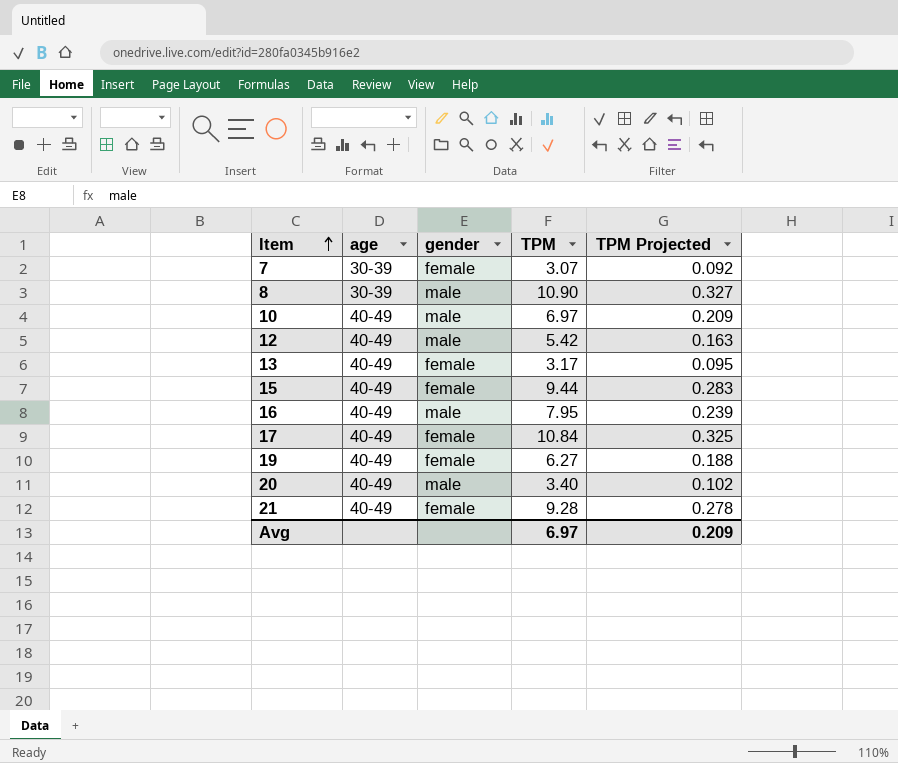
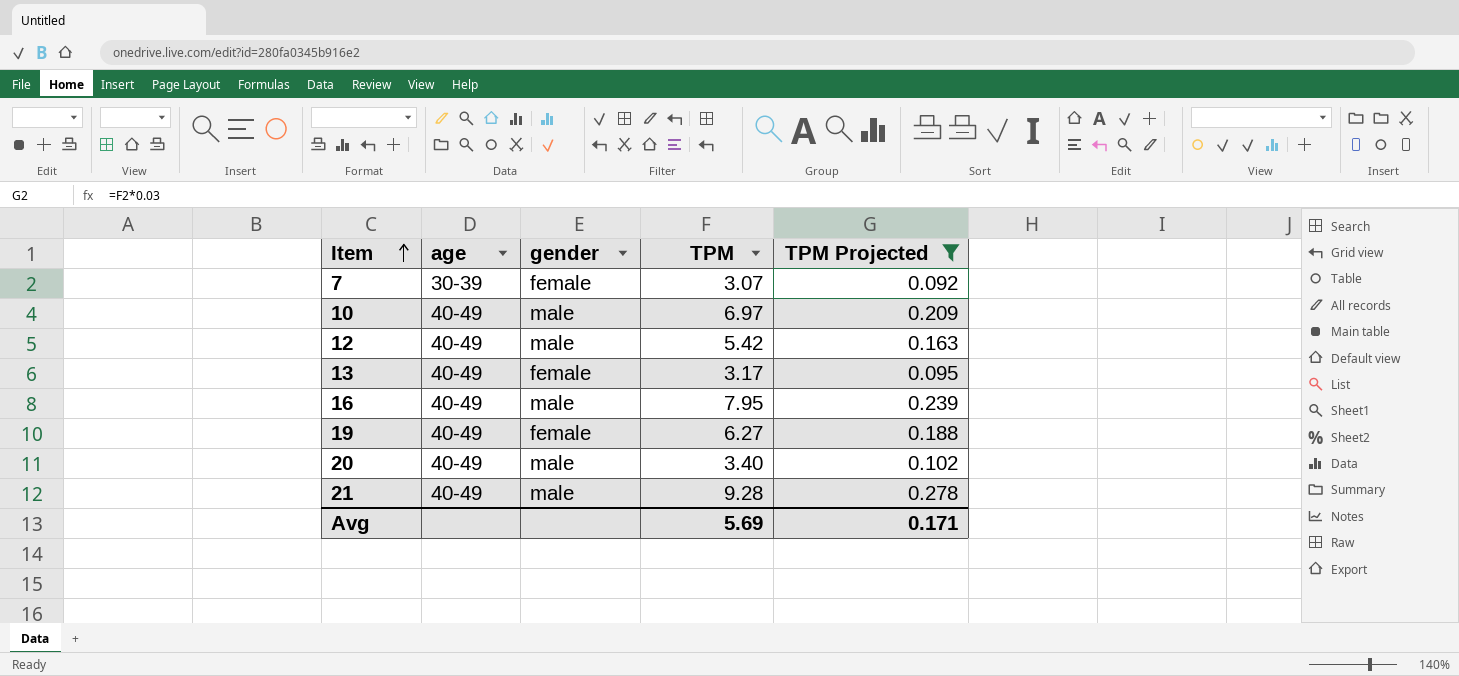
filter: none -> TPM Projected <= 0.278
21 | gender: female -> male
Avg | TPM: 6.97 -> 5.69
Avg | TPM Projected: 0.209 -> 0.171

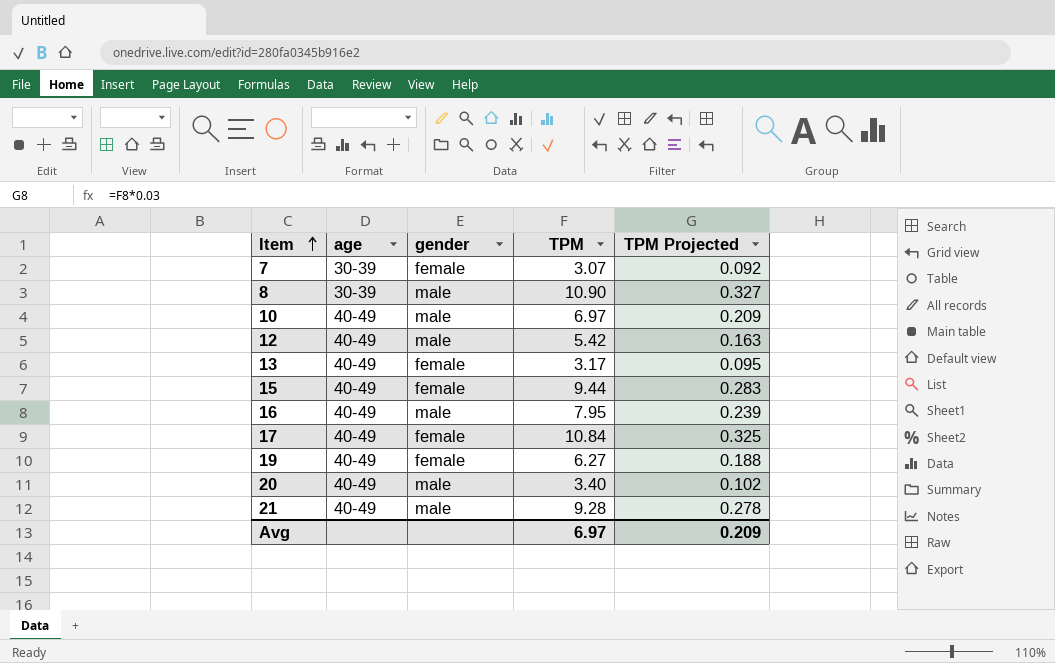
filter: TPM Projected <= 0.278 -> none
Avg | TPM: 5.69 -> 6.97
Avg | TPM Projected: 0.171 -> 0.209

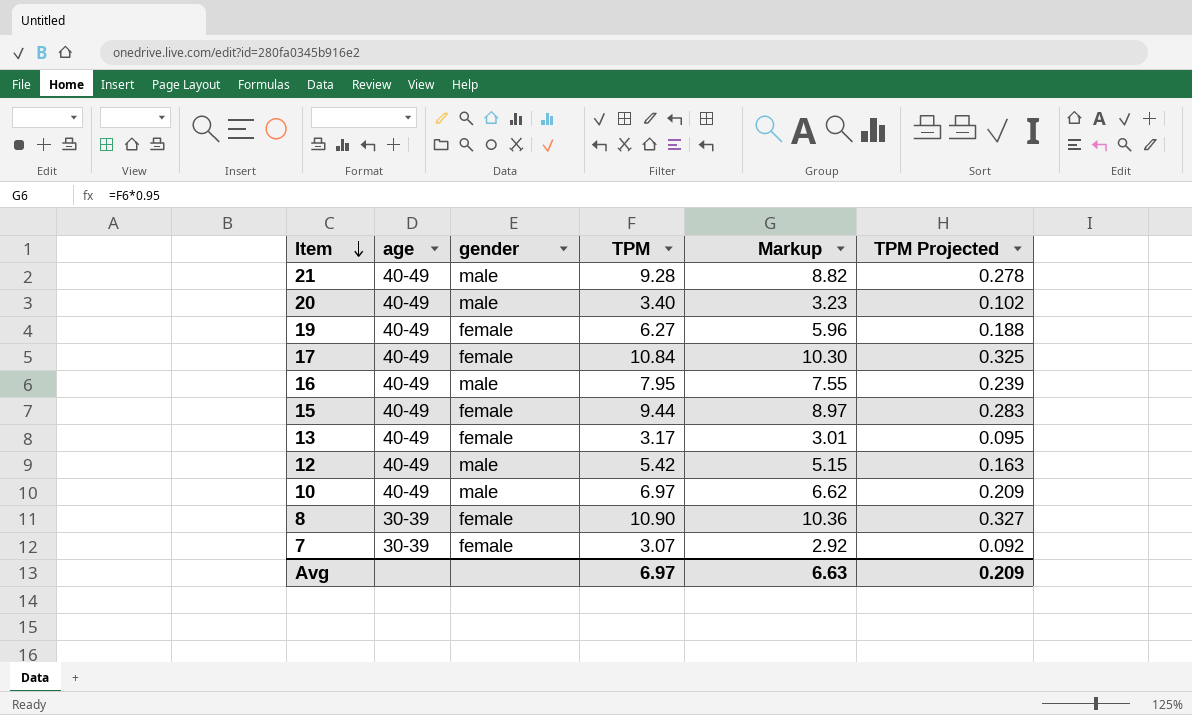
row order: Item ascending -> Item descending
column Markup | formula: none -> [TPM] * 0.95
8 | gender: male -> female

